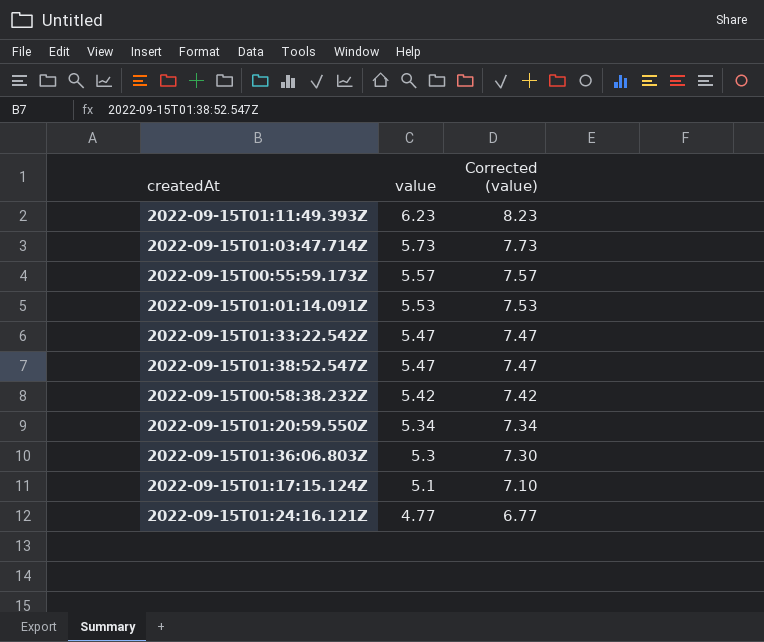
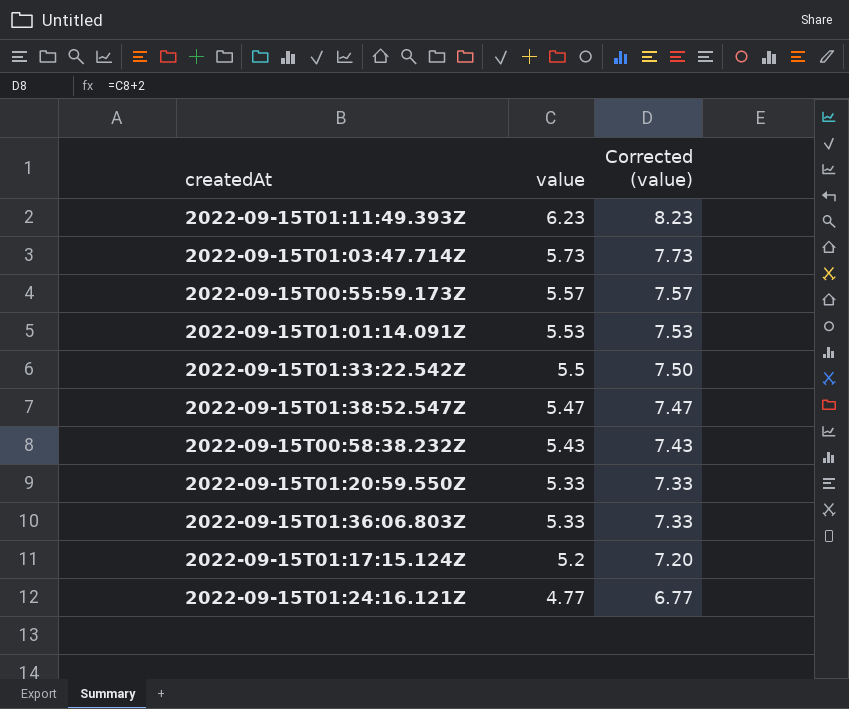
2022-09-15T01:33:22.542Z | value: 5.47 -> 5.5
2022-09-15T01:33:22.542Z | Corrected (value): 7.47 -> 7.50
2022-09-15T00:58:38.232Z | value: 5.42 -> 5.43
2022-09-15T00:58:38.232Z | Corrected (value): 7.42 -> 7.43
2022-09-15T01:20:59.550Z | value: 5.34 -> 5.33
2022-09-15T01:20:59.550Z | Corrected (value): 7.34 -> 7.33
2022-09-15T01:36:06.803Z | value: 5.3 -> 5.33
2022-09-15T01:36:06.803Z | Corrected (value): 7.30 -> 7.33
2022-09-15T01:17:15.124Z | value: 5.1 -> 5.2
2022-09-15T01:17:15.124Z | Corrected (value): 7.10 -> 7.20

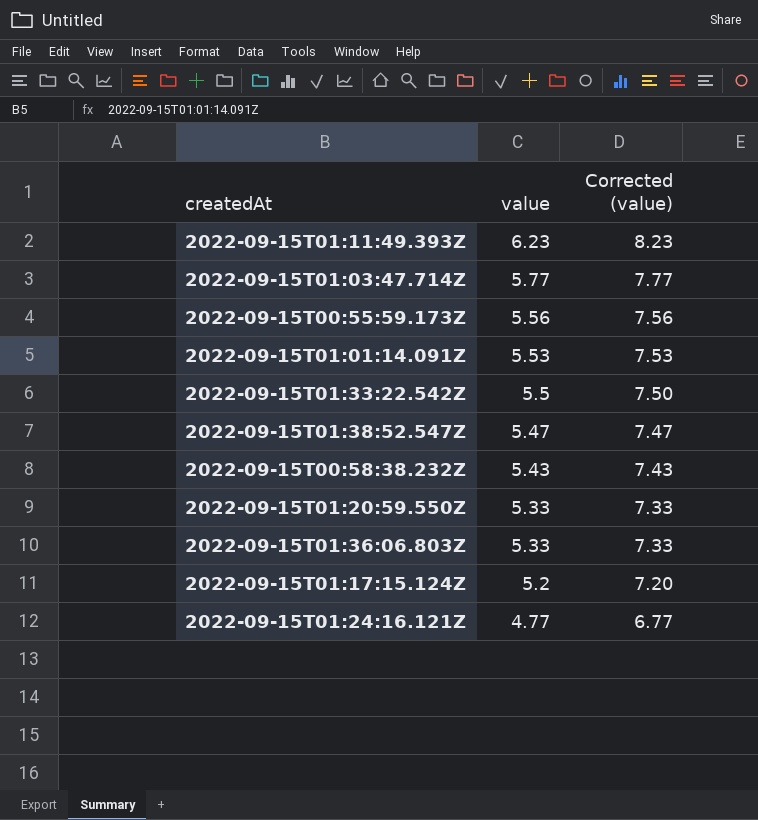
2022-09-15T01:03:47.714Z | value: 5.73 -> 5.77
2022-09-15T01:03:47.714Z | Corrected (value): 7.73 -> 7.77
2022-09-15T00:55:59.173Z | value: 5.57 -> 5.56
2022-09-15T00:55:59.173Z | Corrected (value): 7.57 -> 7.56

